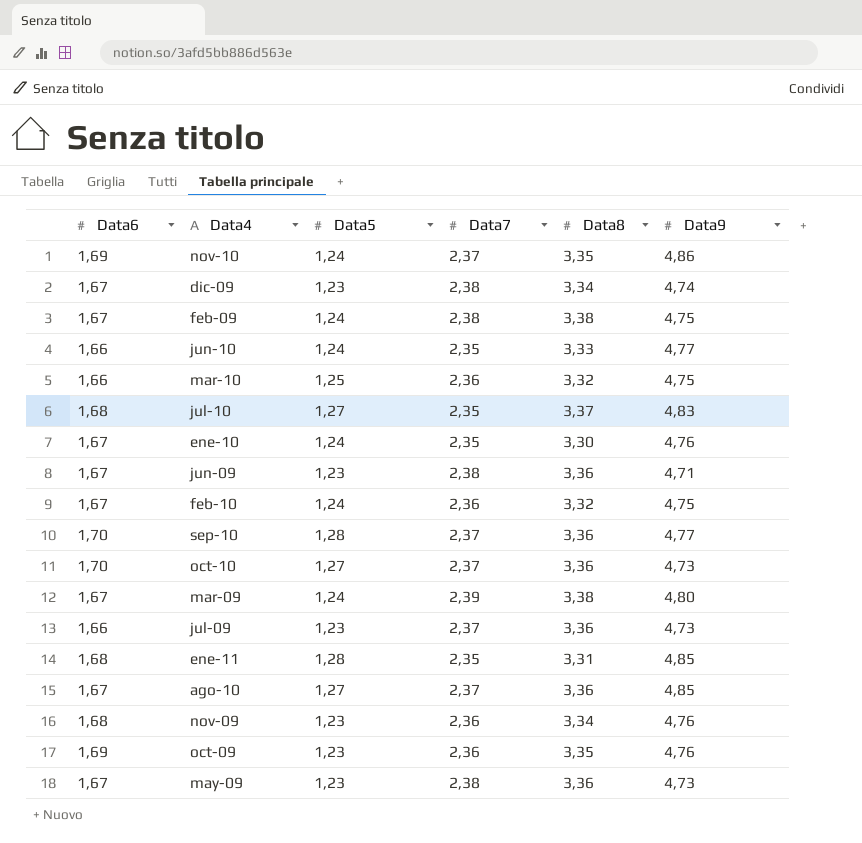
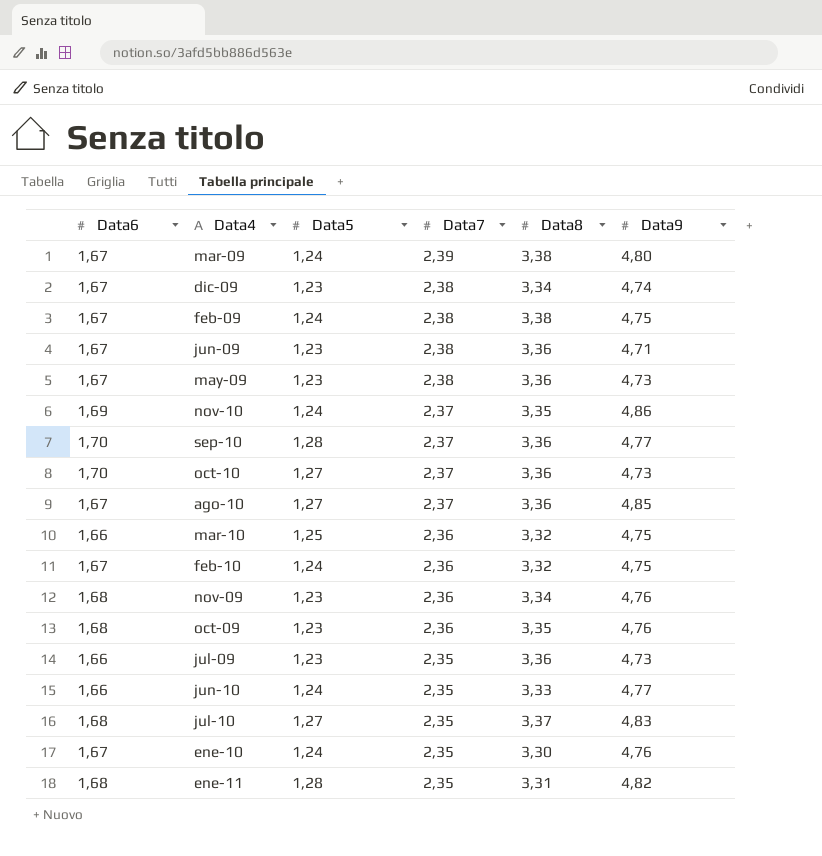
row order: none -> Data7 descending
oct-09 | Data6: 1,69 -> 1,68
jul-09 | Data7: 2,37 -> 2,35
ene-11 | Data9: 4,85 -> 4,82

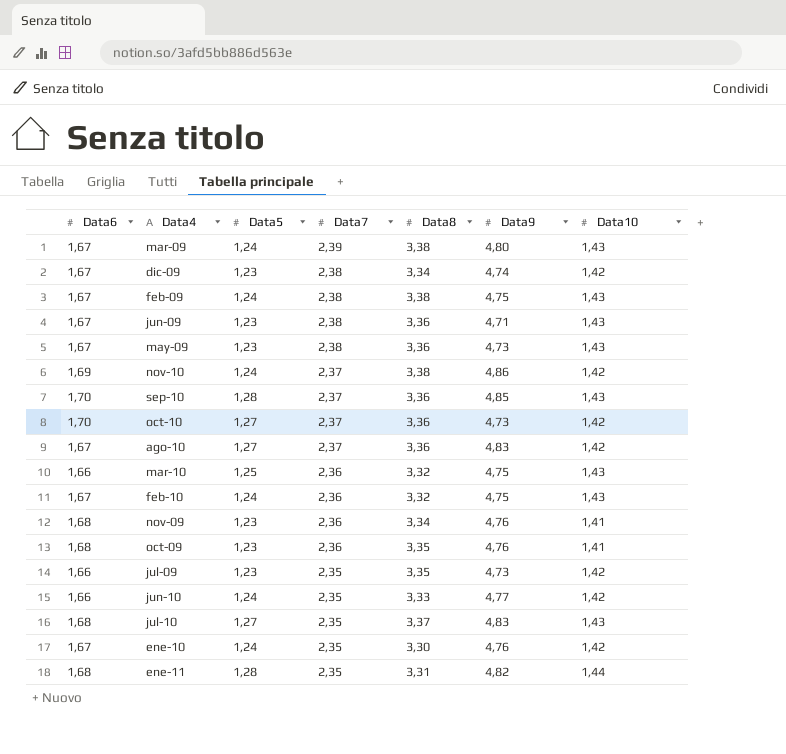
column Data10 | position: none -> 7
nov-10 | Data8: 3,35 -> 3,38
sep-10 | Data9: 4,77 -> 4,85
ago-10 | Data9: 4,85 -> 4,83
jul-09 | Data8: 3,36 -> 3,35

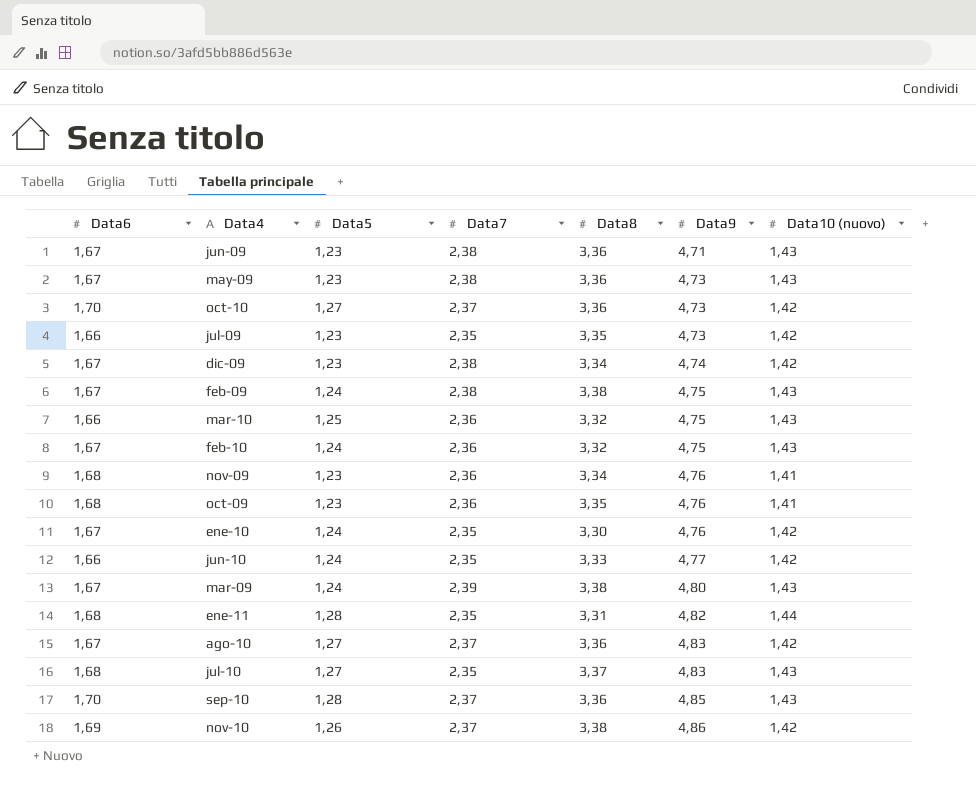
row order: Data7 descending -> Data9 ascending
column name: Data10 -> Data10 (nuovo)
nov-10 | Data5: 1,24 -> 1,26

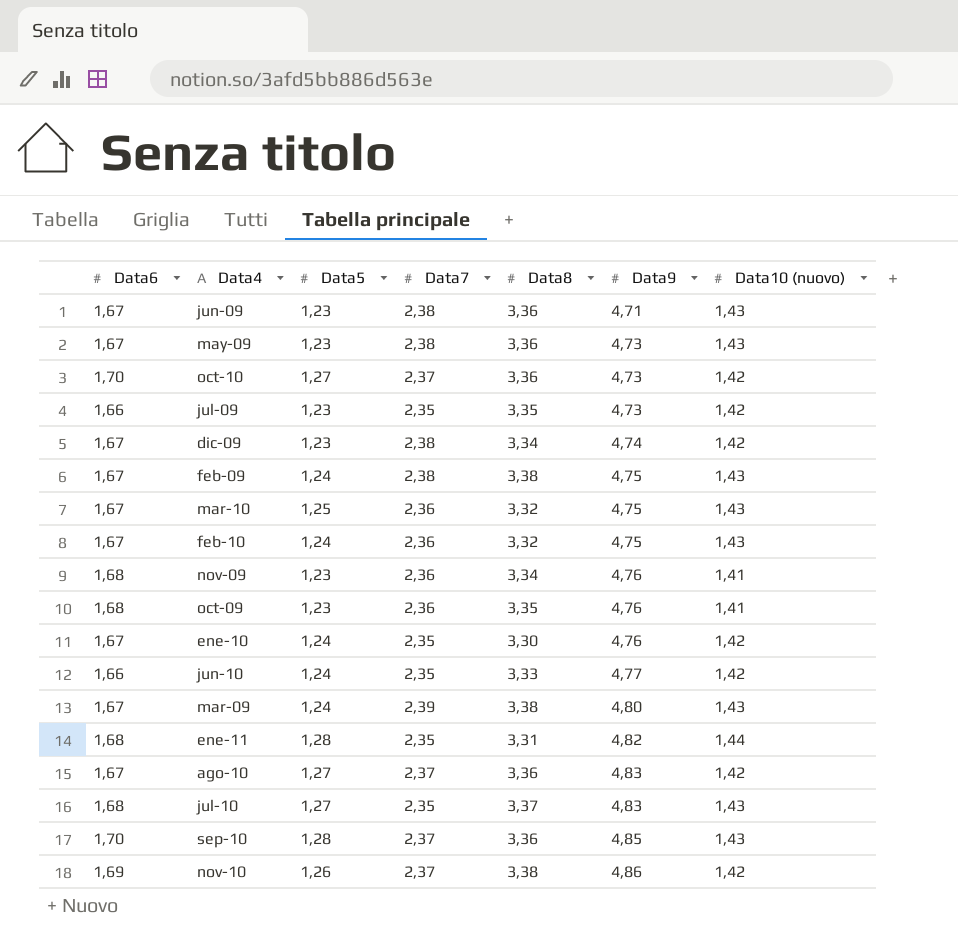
mar-10 | Data6: 1,66 -> 1,67

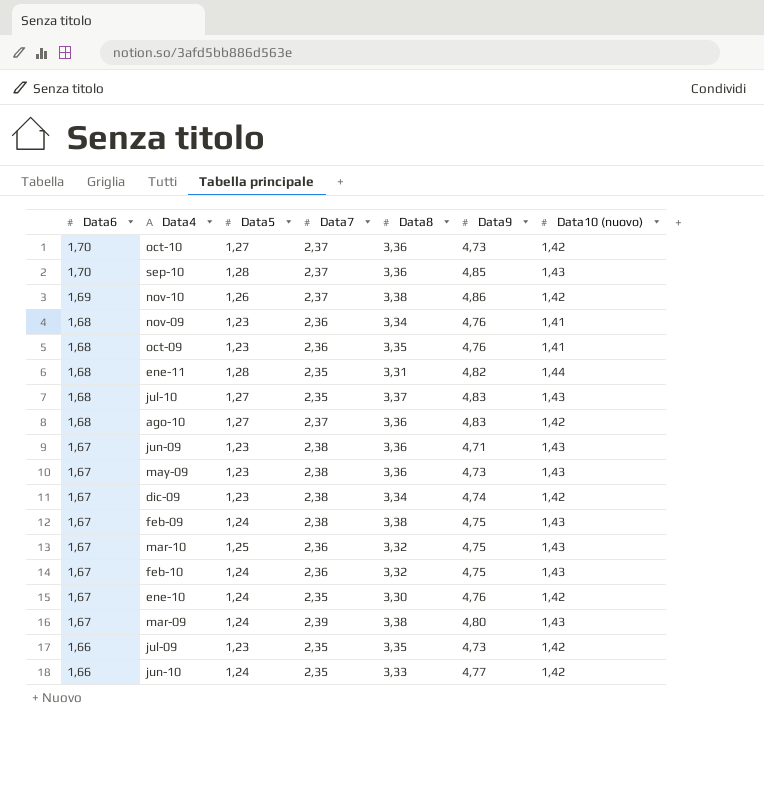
row order: Data9 ascending -> Data6 descending
ago-10 | Data6: 1,67 -> 1,68

